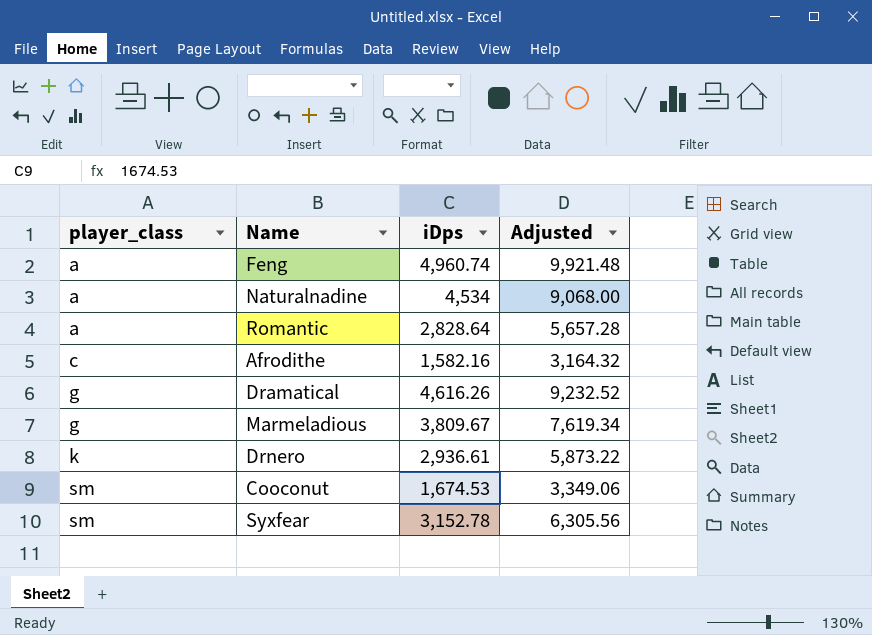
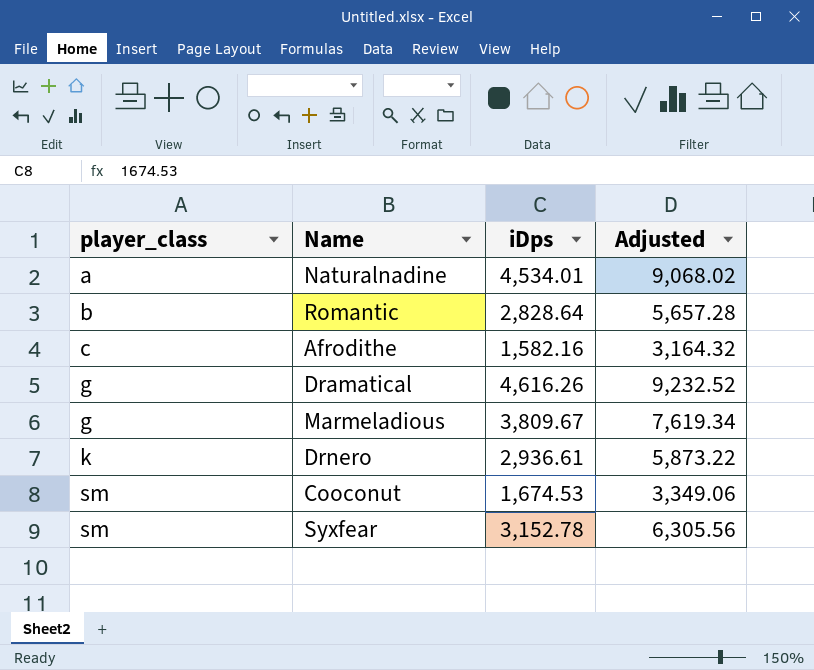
row Feng: a | 4,960.74 | 9,921.48 -> none
Naturalnadine | iDps: 4,534 -> 4,534.01
Naturalnadine | Adjusted: 9,068.00 -> 9,068.02
Romantic | player_class: a -> b

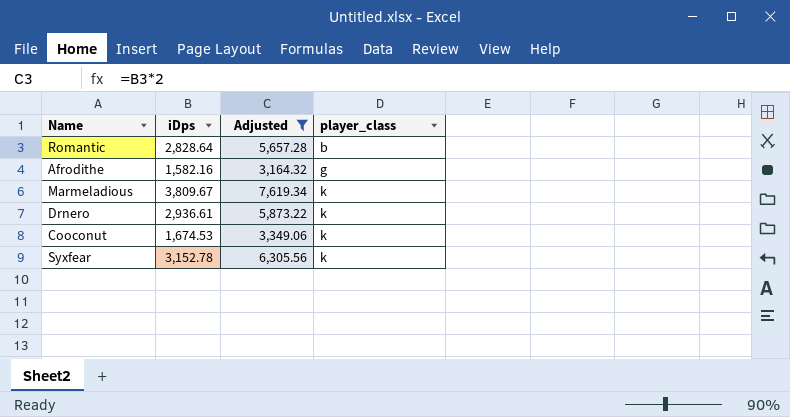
filter: none -> Adjusted <= 7,619.34
column player_class | position: 1 -> 4
Afrodithe | player_class: c -> g
Marmeladious | player_class: g -> k
Cooconut | player_class: sm -> k
Syxfear | player_class: sm -> k

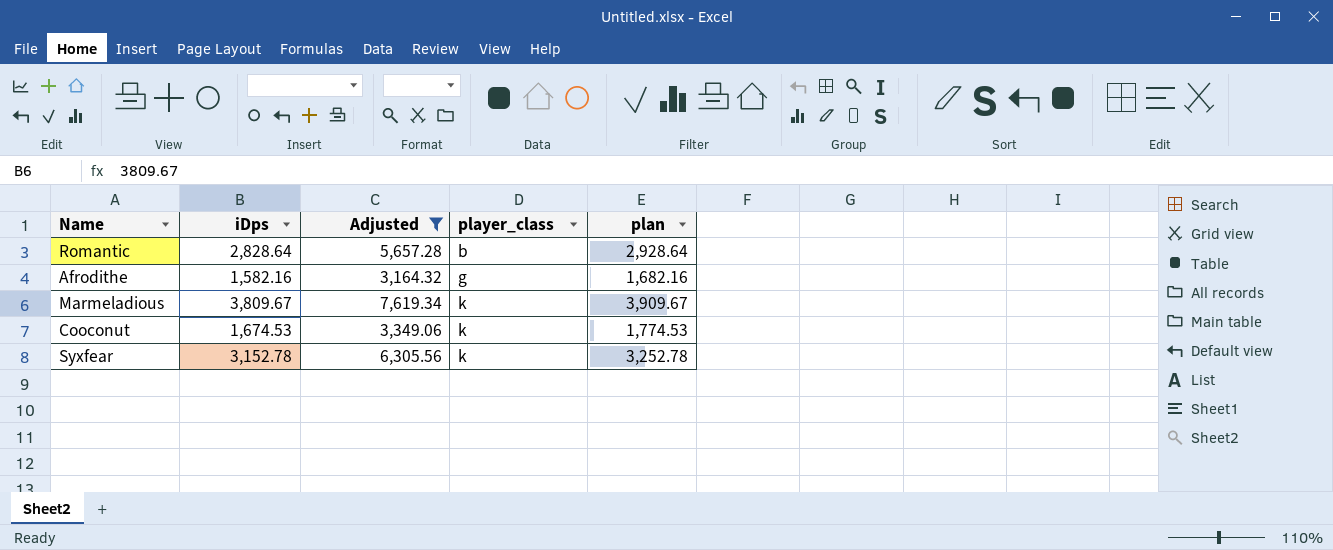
column plan | formula: none -> [iDps] + 100
row Drnero: 2,936.61 | 5,873.22 | k -> none

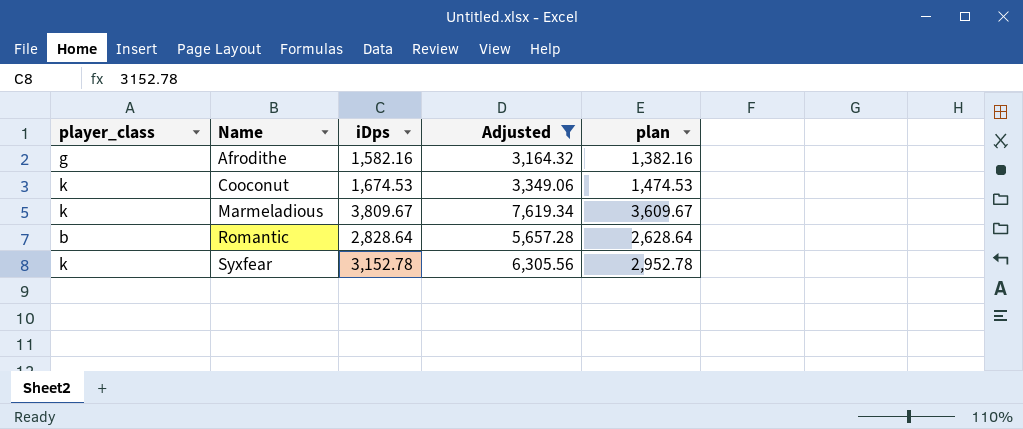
row order: player_class ascending -> Name ascending
column player_class | position: 4 -> 1
column plan | formula: [iDps] + 100 -> [iDps] - 200

